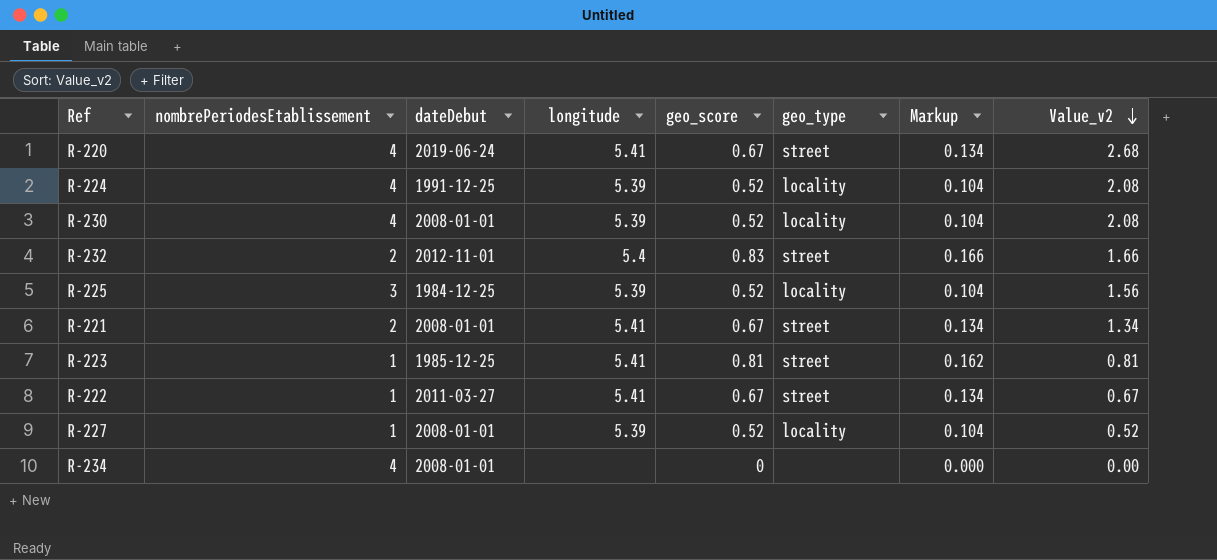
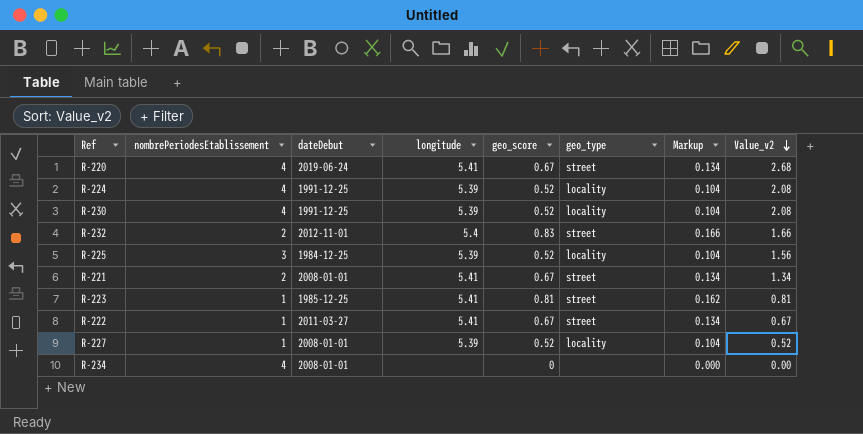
R-230 | dateDebut: 2008-01-01 -> 1991-12-25

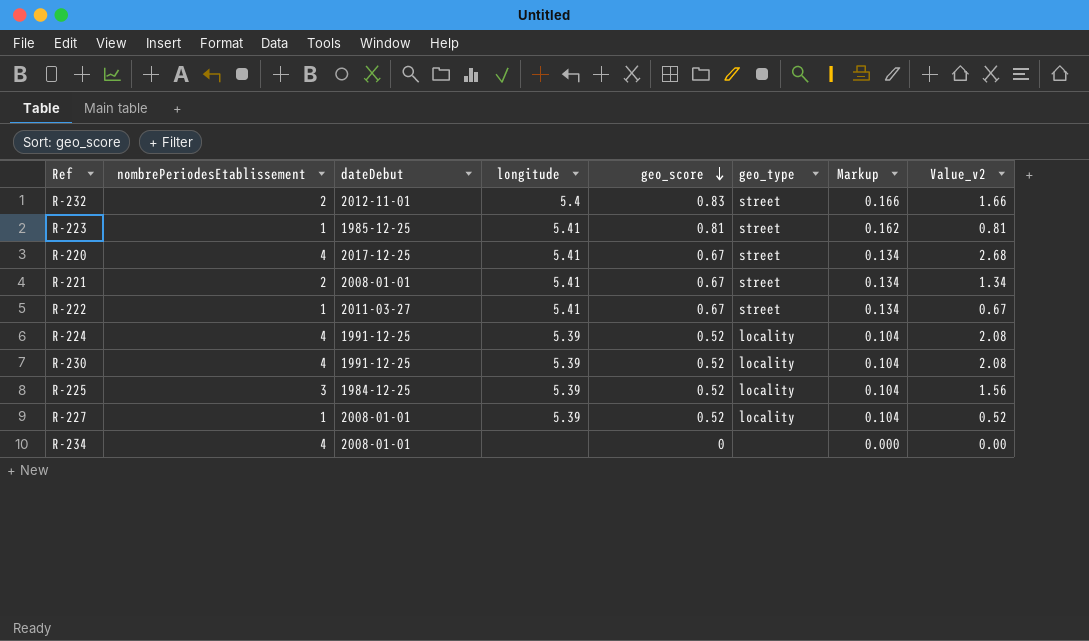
row order: Value_v2 descending -> geo_score descending
R-220 | dateDebut: 2019-06-24 -> 2017-12-25

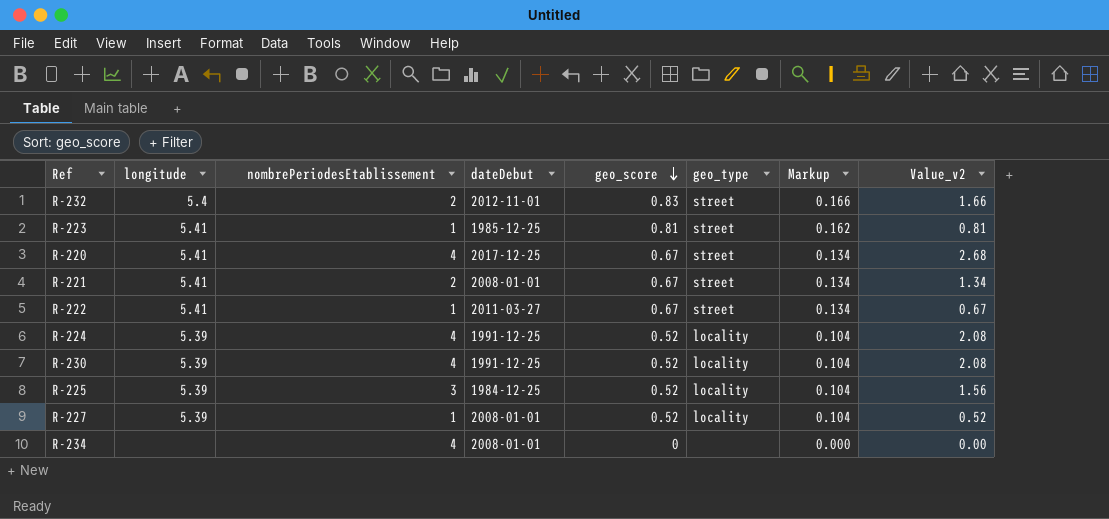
column longitude | position: 4 -> 2

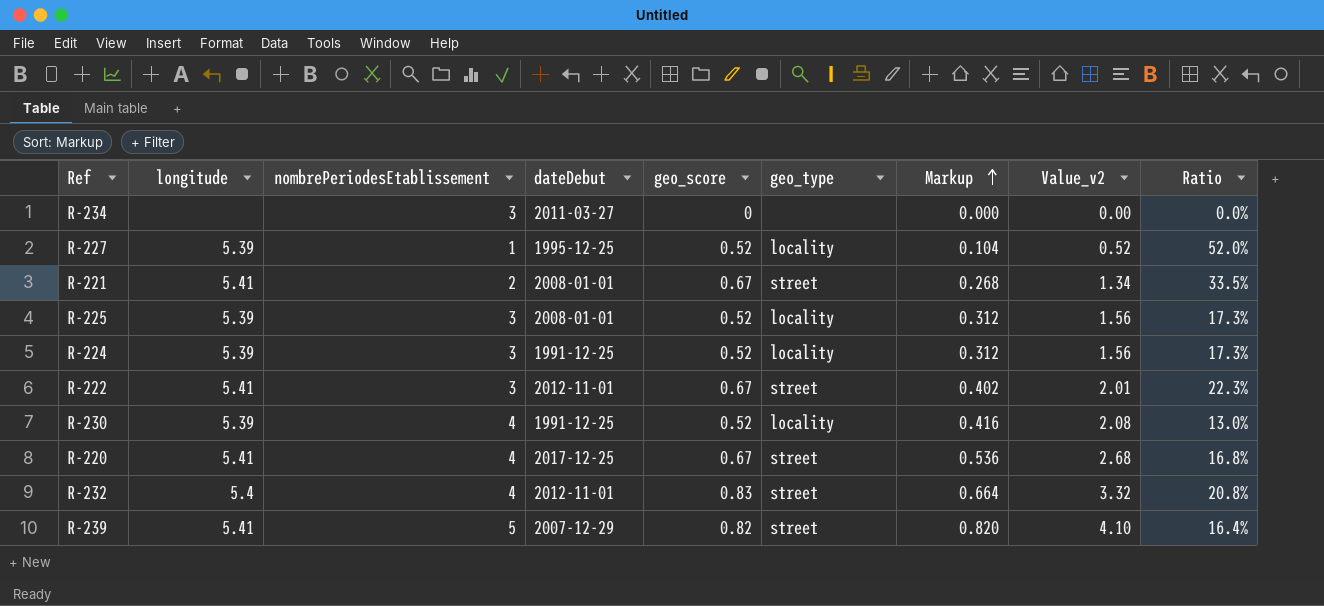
row order: geo_score descending -> Markup ascending
column Markup | formula: [geo_score] * 0.2 -> [Value_v2] * 0.2
column Ratio | formula: none -> [geo_score] / [nombrePeriodesEtablissement]
row R-223: 5.41 | 1 | 1985-12-25 | 0.81 | street | 0.162 | 0.81 -> none
R-234 | nombrePeriodesEtablissement: 4 -> 3
R-234 | dateDebut: 2008-01-01 -> 2011-03-27
R-227 | dateDebut: 2008-01-01 -> 1995-12-25
R-225 | dateDebut: 1984-12-25 -> 2008-01-01
R-224 | nombrePeriodesEtablissement: 4 -> 3
R-224 | Value_v2: 2.08 -> 1.56
R-222 | nombrePeriodesEtablissement: 1 -> 3
R-222 | dateDebut: 2011-03-27 -> 2012-11-01
R-222 | Value_v2: 0.67 -> 2.01
R-232 | nombrePeriodesEtablissement: 2 -> 4
R-232 | Value_v2: 1.66 -> 3.32
row R-239: none -> 5.41 | 5 | 2007-12-29 | 0.82 | street | 0.820 | 4.10 | 16.4%

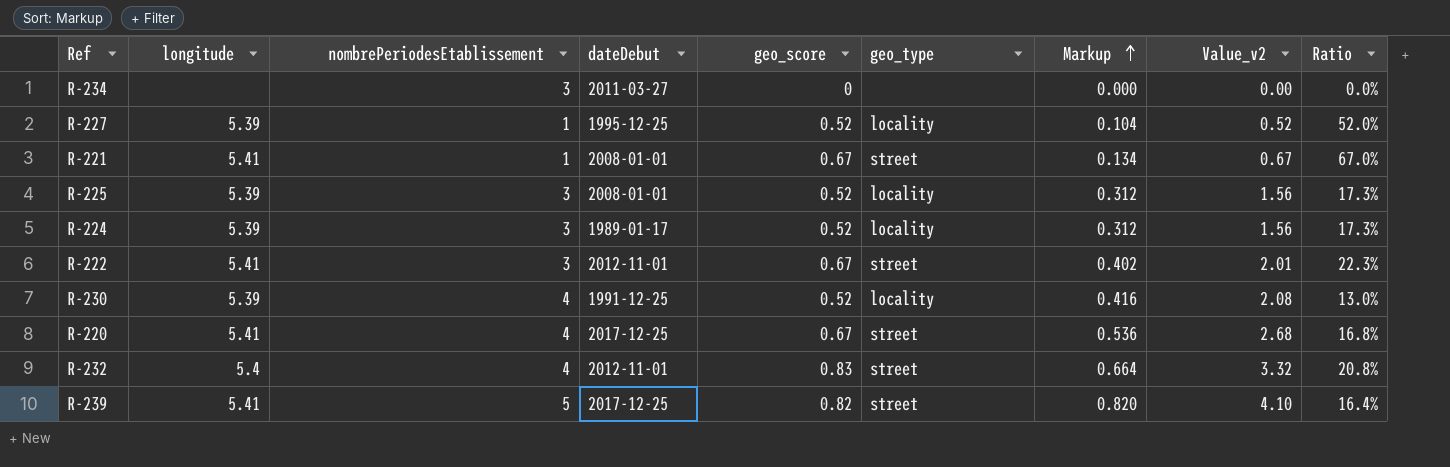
R-221 | nombrePeriodesEtablissement: 2 -> 1
R-221 | Markup: 0.268 -> 0.134
R-221 | Value_v2: 1.34 -> 0.67
R-221 | Ratio: 33.5% -> 67.0%
R-224 | dateDebut: 1991-12-25 -> 1989-01-17
R-239 | dateDebut: 2007-12-29 -> 2017-12-25

